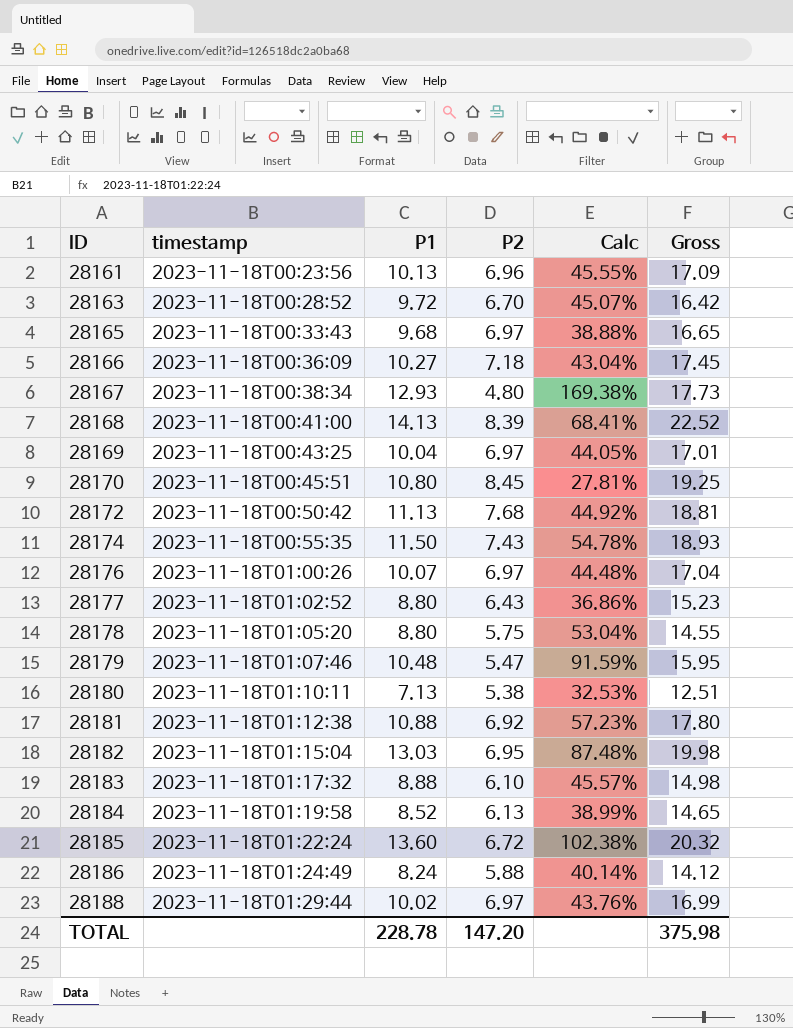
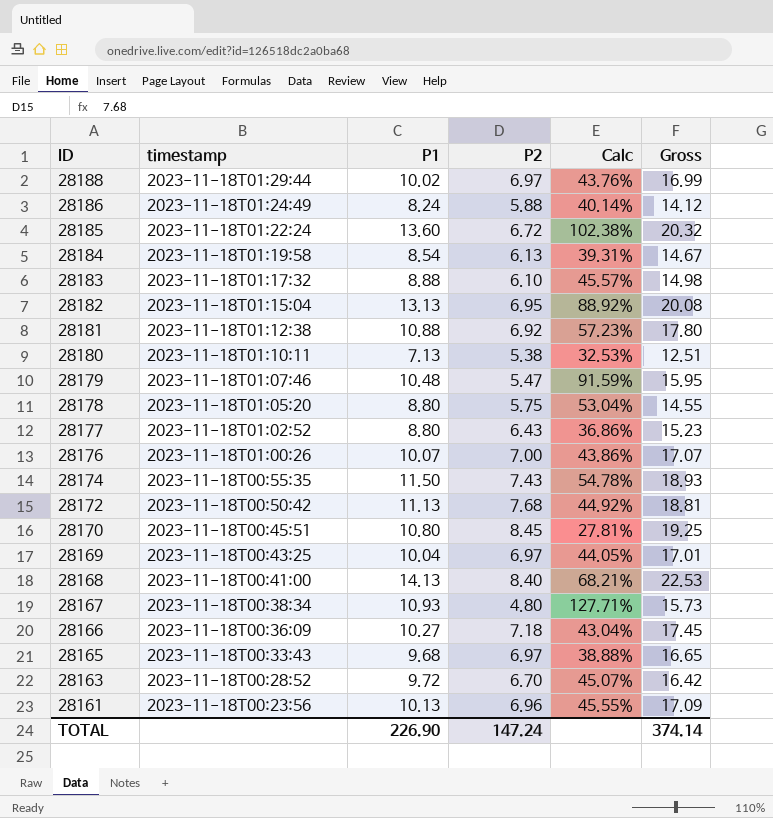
row order: ID ascending -> ID descending
28184 | P1: 8.52 -> 8.54
28184 | Calc: 38.99% -> 39.31%
28184 | Gross: 14.65 -> 14.67
28182 | P1: 13.03 -> 13.13
28182 | Calc: 87.48% -> 88.92%
28182 | Gross: 19.98 -> 20.08
28176 | P2: 6.97 -> 7.00
28176 | Calc: 44.48% -> 43.86%
28176 | Gross: 17.04 -> 17.07
28168 | P2: 8.39 -> 8.40
28168 | Calc: 68.41% -> 68.21%
28168 | Gross: 22.52 -> 22.53
28167 | P1: 12.93 -> 10.93
28167 | Calc: 169.38% -> 127.71%
28167 | Gross: 17.73 -> 15.73
TOTAL | P1: 228.78 -> 226.90
TOTAL | P2: 147.20 -> 147.24
TOTAL | Gross: 375.98 -> 374.14

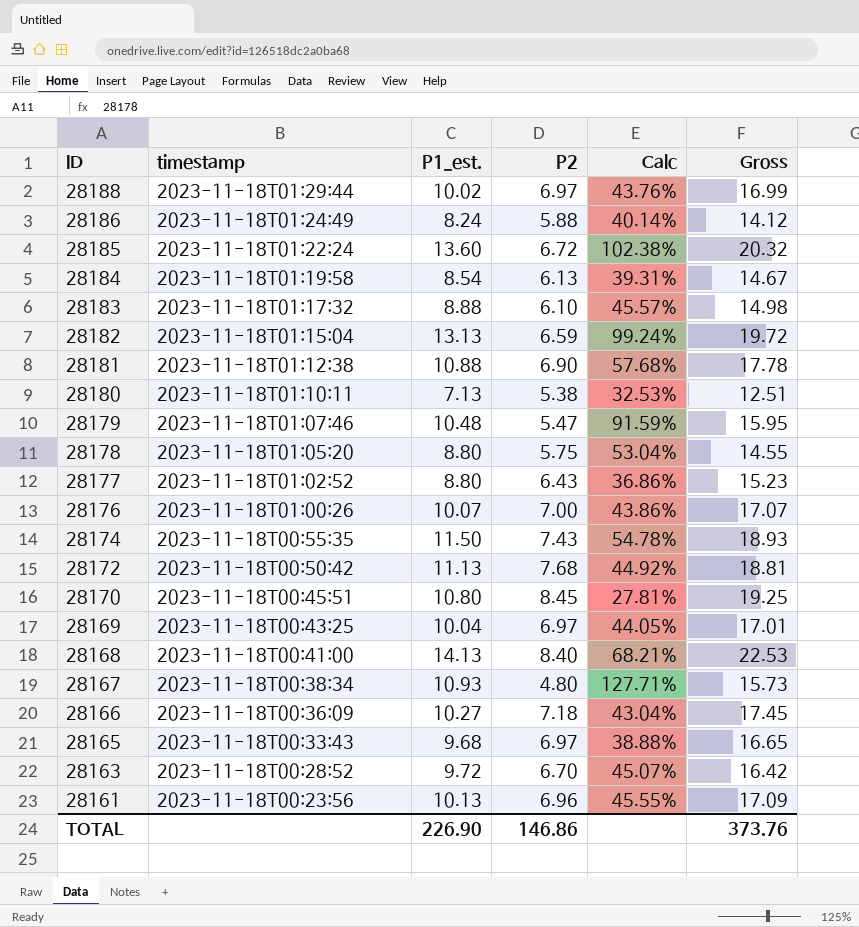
column name: P1 -> P1_est.
28182 | P2: 6.95 -> 6.59
28182 | Calc: 88.92% -> 99.24%
28182 | Gross: 20.08 -> 19.72
28181 | P2: 6.92 -> 6.90
28181 | Calc: 57.23% -> 57.68%
28181 | Gross: 17.80 -> 17.78
TOTAL | P2: 147.24 -> 146.86
TOTAL | Gross: 374.14 -> 373.76

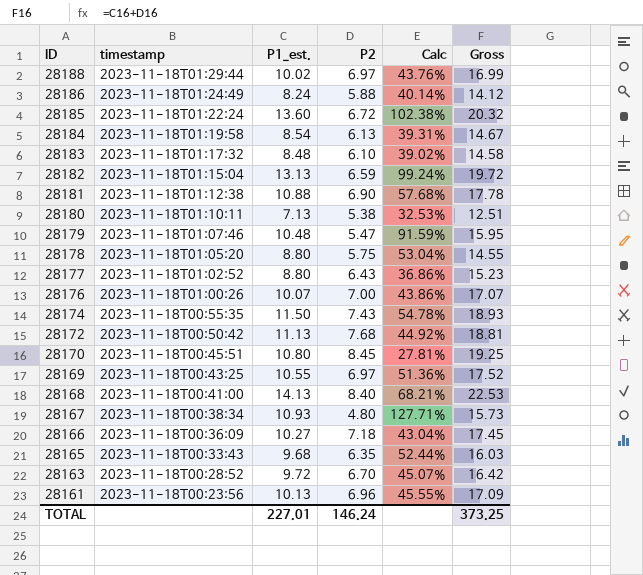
28183 | P1_est.: 8.88 -> 8.48
28183 | Calc: 45.57% -> 39.02%
28183 | Gross: 14.98 -> 14.58
28169 | P1_est.: 10.04 -> 10.55
28169 | Calc: 44.05% -> 51.36%
28169 | Gross: 17.01 -> 17.52
28165 | P2: 6.97 -> 6.35
28165 | Calc: 38.88% -> 52.44%
28165 | Gross: 16.65 -> 16.03
TOTAL | P1_est.: 226.90 -> 227.01
TOTAL | P2: 146.86 -> 146.24
TOTAL | Gross: 373.76 -> 373.25

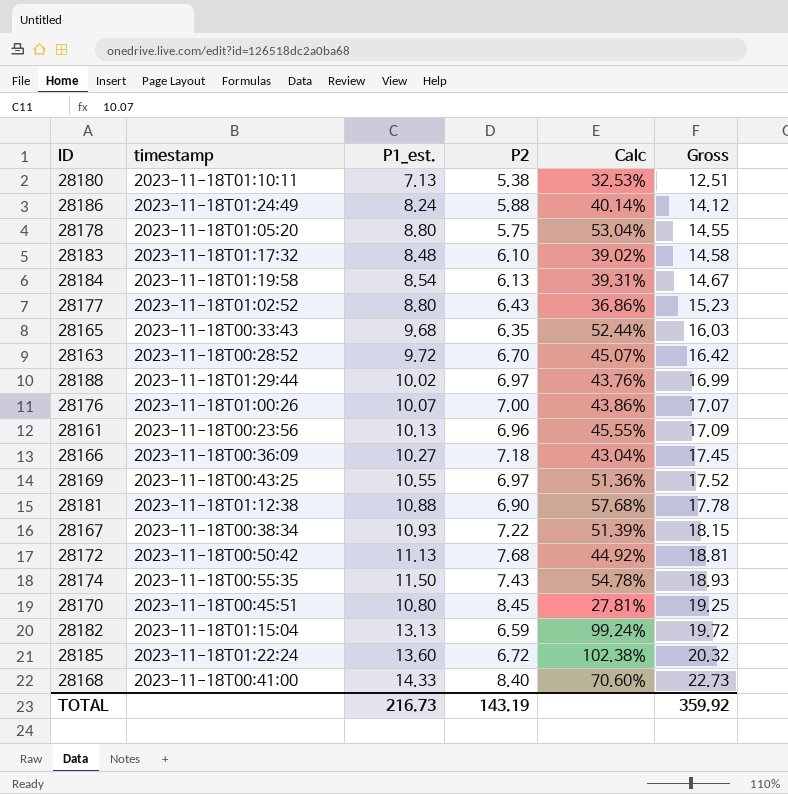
row order: ID descending -> Gross ascending
row 28179: 2023-11-18T01:07:46 | 10.48 | 5.47 | 91.59% | 15.95 -> none
28167 | P2: 4.80 -> 7.22
28167 | Calc: 127.71% -> 51.39%
28167 | Gross: 15.73 -> 18.15
28168 | P1_est.: 14.13 -> 14.33
28168 | Calc: 68.21% -> 70.60%
28168 | Gross: 22.53 -> 22.73
TOTAL | P1_est.: 227.01 -> 216.73
TOTAL | P2: 146.24 -> 143.19
TOTAL | Gross: 373.25 -> 359.92

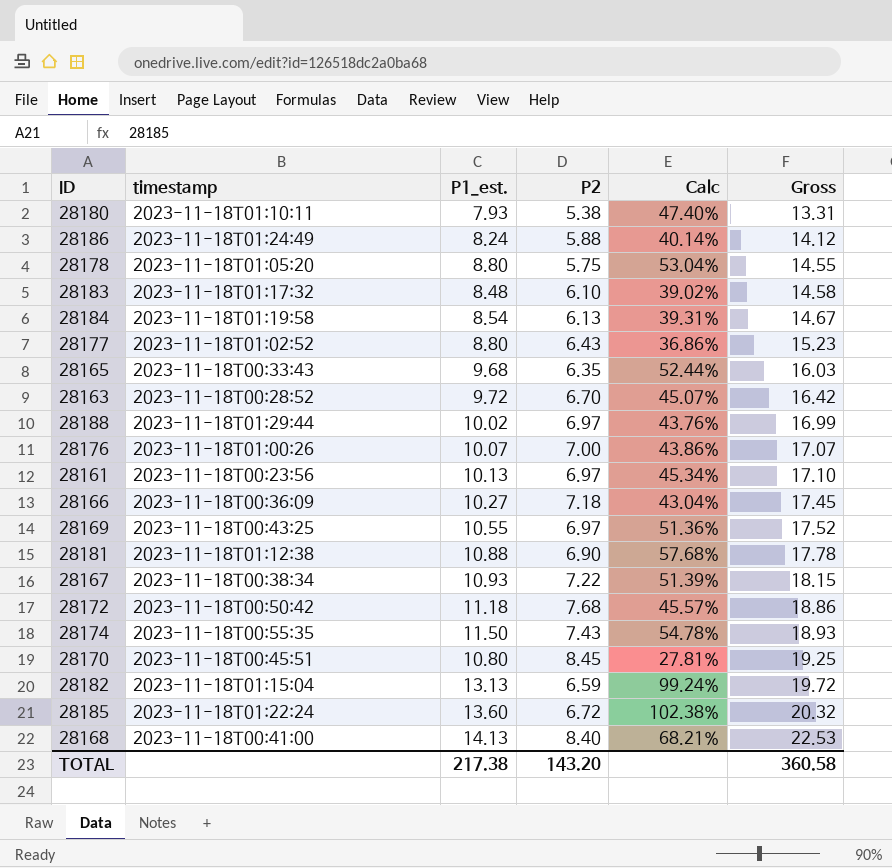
28180 | P1_est.: 7.13 -> 7.93
28180 | Calc: 32.53% -> 47.40%
28180 | Gross: 12.51 -> 13.31
28161 | P2: 6.96 -> 6.97
28161 | Calc: 45.55% -> 45.34%
28161 | Gross: 17.09 -> 17.10
28172 | P1_est.: 11.13 -> 11.18
28172 | Calc: 44.92% -> 45.57%
28172 | Gross: 18.81 -> 18.86
28168 | P1_est.: 14.33 -> 14.13
28168 | Calc: 70.60% -> 68.21%
28168 | Gross: 22.73 -> 22.53
TOTAL | P1_est.: 216.73 -> 217.38
TOTAL | P2: 143.19 -> 143.20
TOTAL | Gross: 359.92 -> 360.58

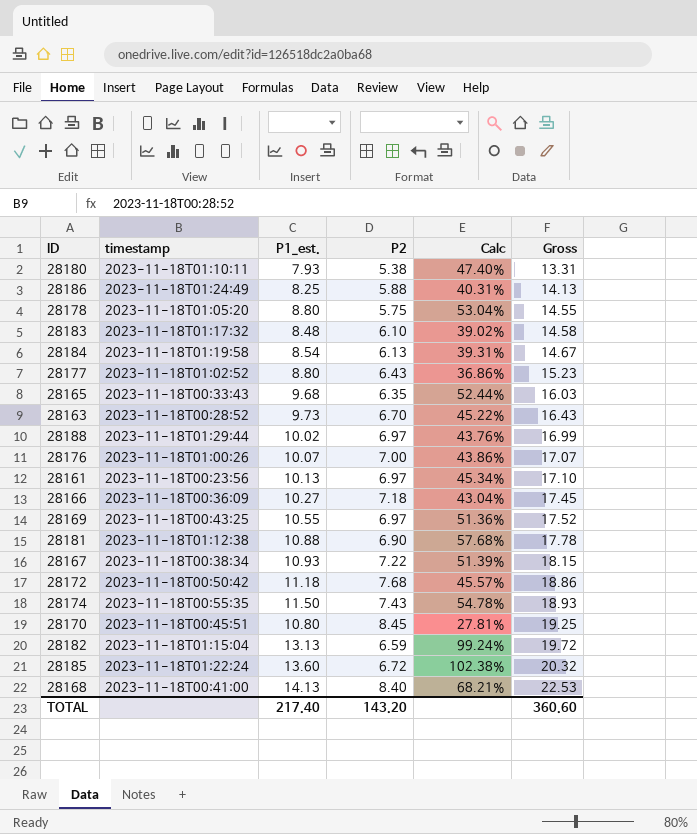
28186 | P1_est.: 8.24 -> 8.25
28186 | Calc: 40.14% -> 40.31%
28186 | Gross: 14.12 -> 14.13
28163 | P1_est.: 9.72 -> 9.73
28163 | Calc: 45.07% -> 45.22%
28163 | Gross: 16.42 -> 16.43
TOTAL | P1_est.: 217.38 -> 217.40
TOTAL | Gross: 360.58 -> 360.60

